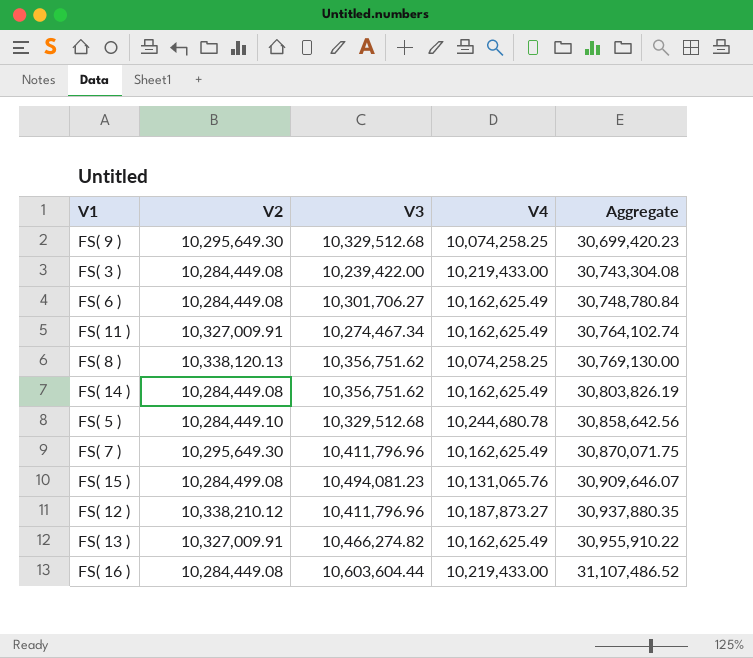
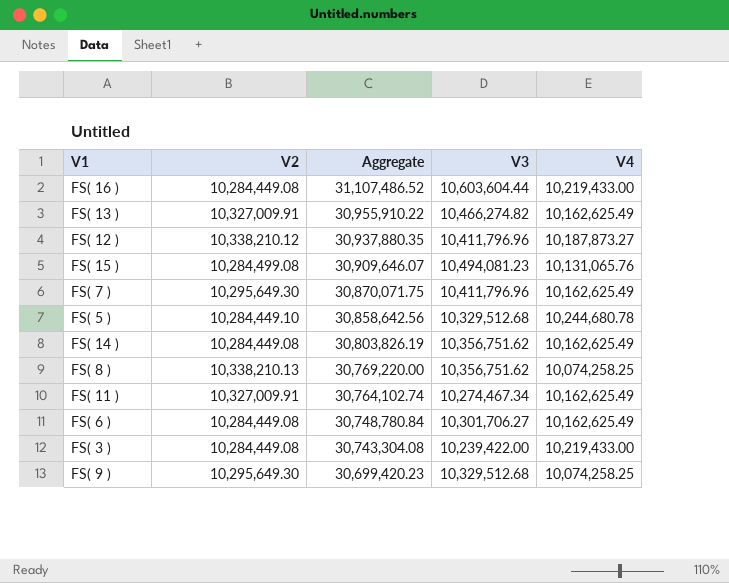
row order: Aggregate ascending -> Aggregate descending
column Aggregate | position: 5 -> 3
FS( 8 ) | V2: 10,338,120.13 -> 10,338,210.13
FS( 8 ) | Aggregate: 30,769,130.00 -> 30,769,220.00

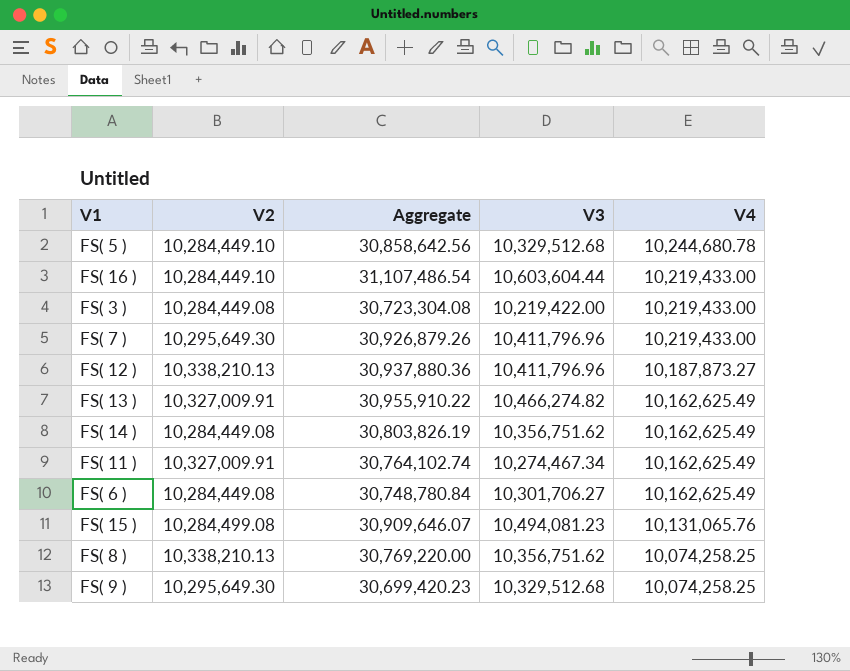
row order: Aggregate descending -> V4 descending
FS( 16 ) | V2: 10,284,449.08 -> 10,284,449.10
FS( 16 ) | Aggregate: 31,107,486.52 -> 31,107,486.54
FS( 3 ) | Aggregate: 30,743,304.08 -> 30,723,304.08
FS( 3 ) | V3: 10,239,422.00 -> 10,219,422.00
FS( 7 ) | Aggregate: 30,870,071.75 -> 30,926,879.26
FS( 7 ) | V4: 10,162,625.49 -> 10,219,433.00
FS( 12 ) | V2: 10,338,210.12 -> 10,338,210.13
FS( 12 ) | Aggregate: 30,937,880.35 -> 30,937,880.36

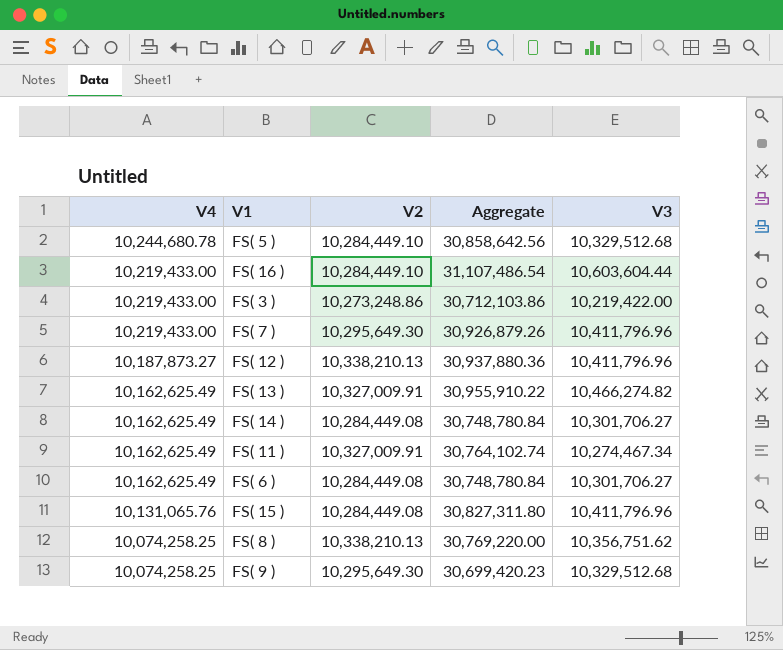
column V4 | position: 5 -> 1
FS( 3 ) | V2: 10,284,449.08 -> 10,273,248.86
FS( 3 ) | Aggregate: 30,723,304.08 -> 30,712,103.86
FS( 14 ) | Aggregate: 30,803,826.19 -> 30,748,780.84
FS( 14 ) | V3: 10,356,751.62 -> 10,301,706.27
FS( 15 ) | V2: 10,284,499.08 -> 10,284,449.08
FS( 15 ) | Aggregate: 30,909,646.07 -> 30,827,311.80
FS( 15 ) | V3: 10,494,081.23 -> 10,411,796.96

